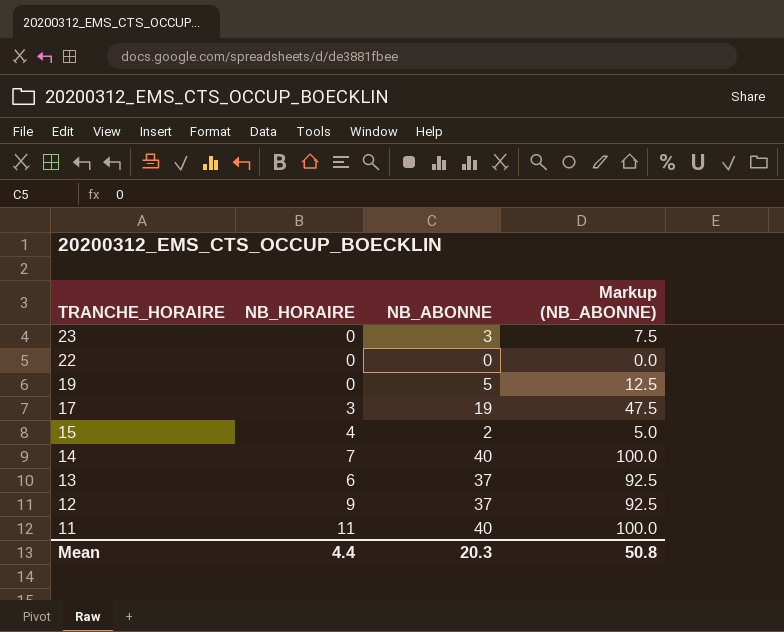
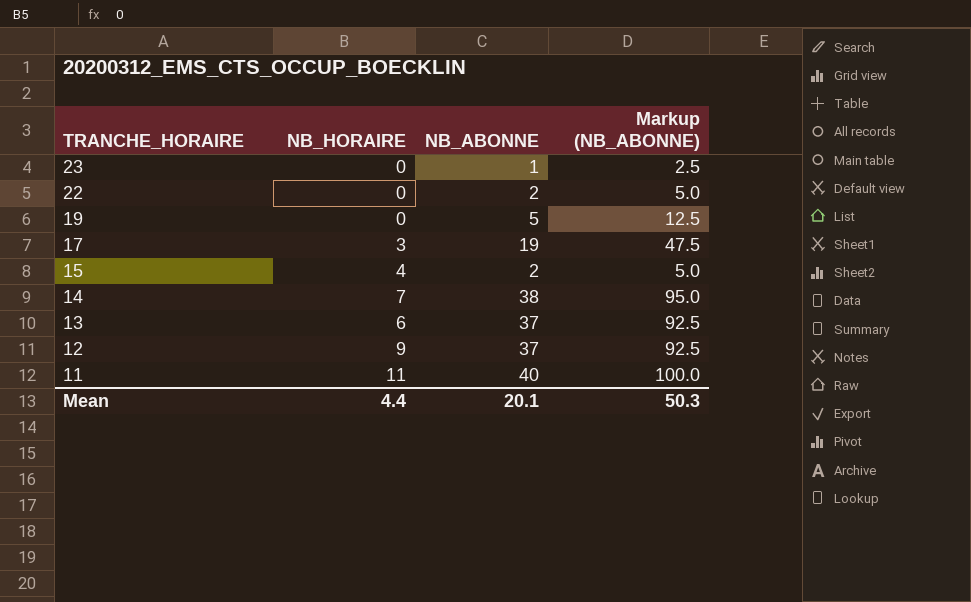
23 | NB_ABONNE: 3 -> 1
23 | Markup (NB_ABONNE): 7.5 -> 2.5
22 | NB_ABONNE: 0 -> 2
22 | Markup (NB_ABONNE): 0.0 -> 5.0
14 | NB_ABONNE: 40 -> 38
14 | Markup (NB_ABONNE): 100.0 -> 95.0
Mean | NB_ABONNE: 20.3 -> 20.1
Mean | Markup (NB_ABONNE): 50.8 -> 50.3

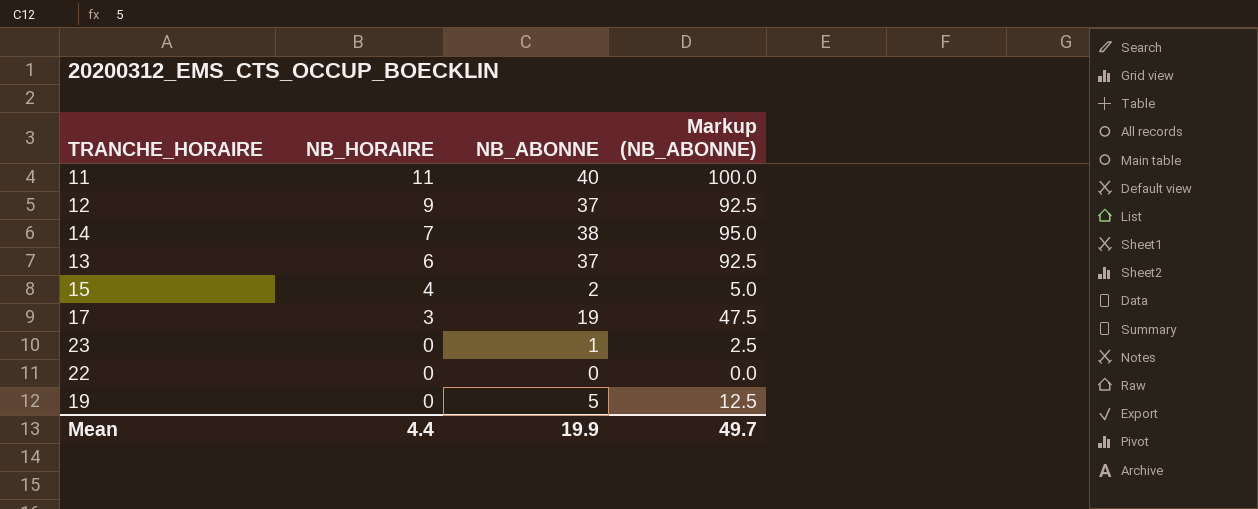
row order: TRANCHE_HORAIRE descending -> NB_HORAIRE descending
22 | NB_ABONNE: 2 -> 0
22 | Markup (NB_ABONNE): 5.0 -> 0.0
Mean | NB_ABONNE: 20.1 -> 19.9
Mean | Markup (NB_ABONNE): 50.3 -> 49.7

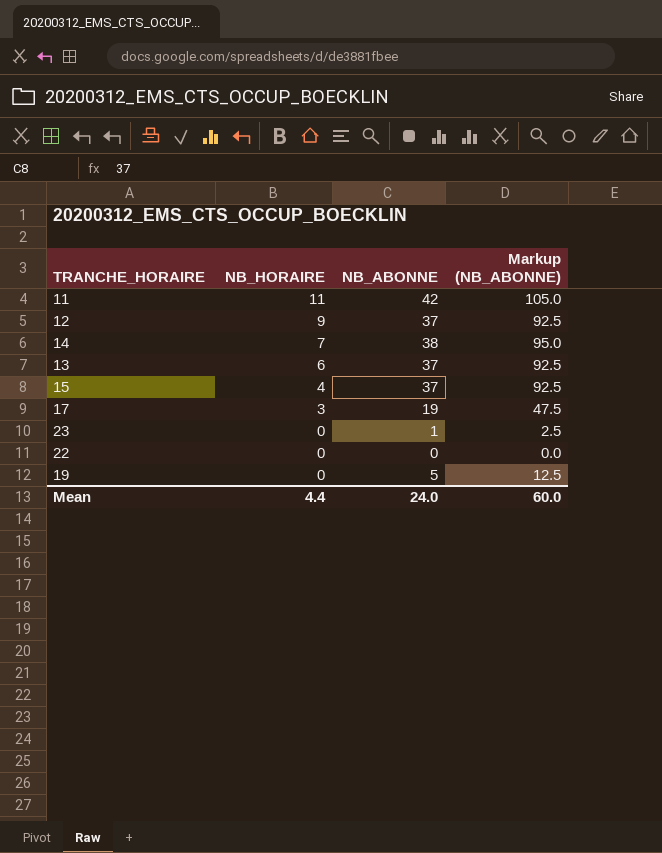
11 | NB_ABONNE: 40 -> 42
11 | Markup (NB_ABONNE): 100.0 -> 105.0
15 | NB_ABONNE: 2 -> 37
15 | Markup (NB_ABONNE): 5.0 -> 92.5
Mean | NB_ABONNE: 19.9 -> 24.0
Mean | Markup (NB_ABONNE): 49.7 -> 60.0

